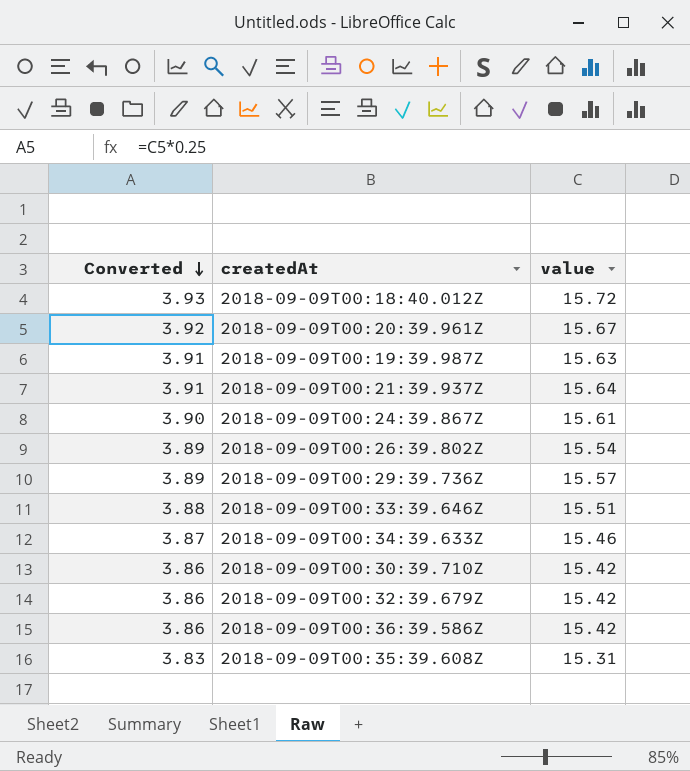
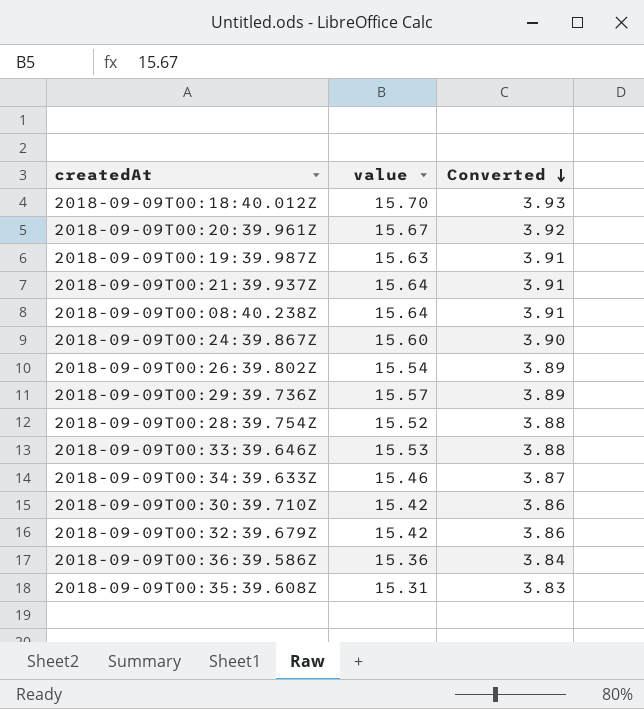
column Converted | position: 1 -> 3
2018-09-09T00:18:40.012Z | value: 15.72 -> 15.70
row 2018-09-09T00:08:40.238Z: none -> 15.64 | 3.91
2018-09-09T00:24:39.867Z | value: 15.61 -> 15.60
row 2018-09-09T00:28:39.754Z: none -> 15.52 | 3.88
2018-09-09T00:33:39.646Z | value: 15.51 -> 15.53
2018-09-09T00:36:39.586Z | value: 15.42 -> 15.36
2018-09-09T00:36:39.586Z | Converted: 3.86 -> 3.84

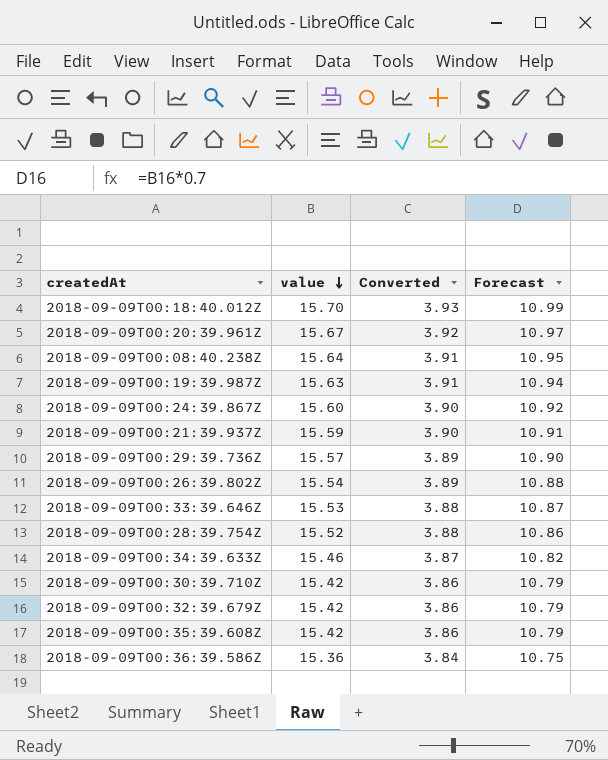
row order: Converted descending -> value descending
column Forecast | formula: none -> [value] * 0.7
2018-09-09T00:21:39.937Z | value: 15.64 -> 15.59
2018-09-09T00:21:39.937Z | Converted: 3.91 -> 3.90
2018-09-09T00:35:39.608Z | value: 15.31 -> 15.42
2018-09-09T00:35:39.608Z | Converted: 3.83 -> 3.86

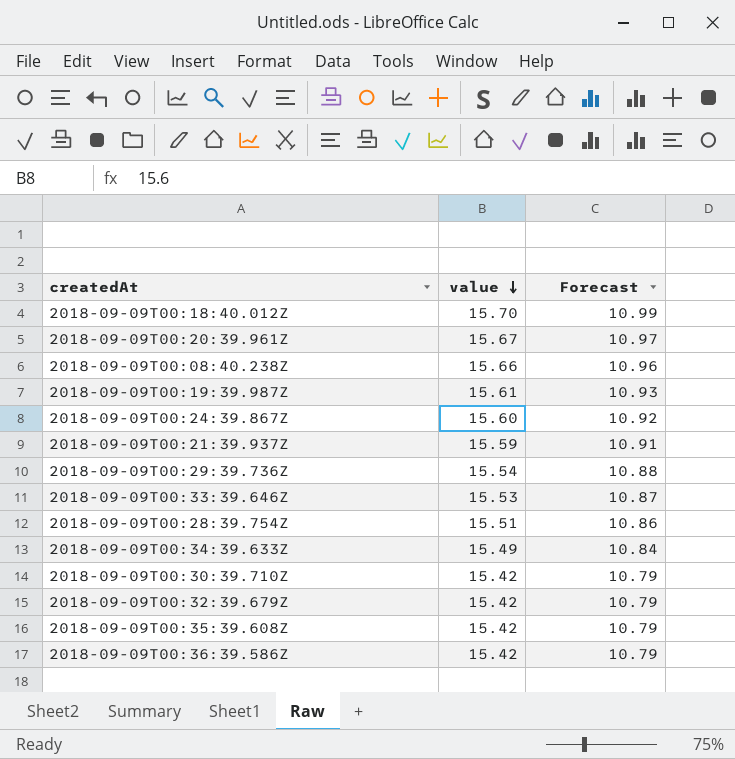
column Converted | formula: [value] * 0.25 -> none
row 2018-09-09T00:26:39.802Z: 15.54 | 3.89 | 10.88 -> none
2018-09-09T00:08:40.238Z | value: 15.64 -> 15.66
2018-09-09T00:08:40.238Z | Forecast: 10.95 -> 10.96
2018-09-09T00:19:39.987Z | value: 15.63 -> 15.61
2018-09-09T00:19:39.987Z | Forecast: 10.94 -> 10.93
2018-09-09T00:29:39.736Z | value: 15.57 -> 15.54
2018-09-09T00:29:39.736Z | Forecast: 10.90 -> 10.88
2018-09-09T00:28:39.754Z | value: 15.52 -> 15.51
2018-09-09T00:34:39.633Z | value: 15.46 -> 15.49
2018-09-09T00:34:39.633Z | Forecast: 10.82 -> 10.84
2018-09-09T00:36:39.586Z | value: 15.36 -> 15.42
2018-09-09T00:36:39.586Z | Forecast: 10.75 -> 10.79

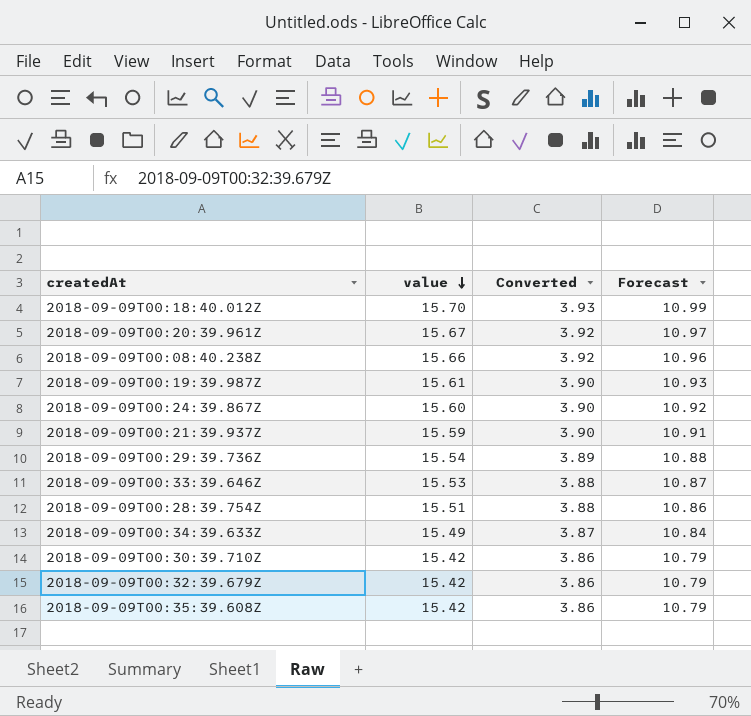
column Converted | formula: none -> [value] * 0.25
row 2018-09-09T00:36:39.586Z: 15.42 | 10.79 -> none

